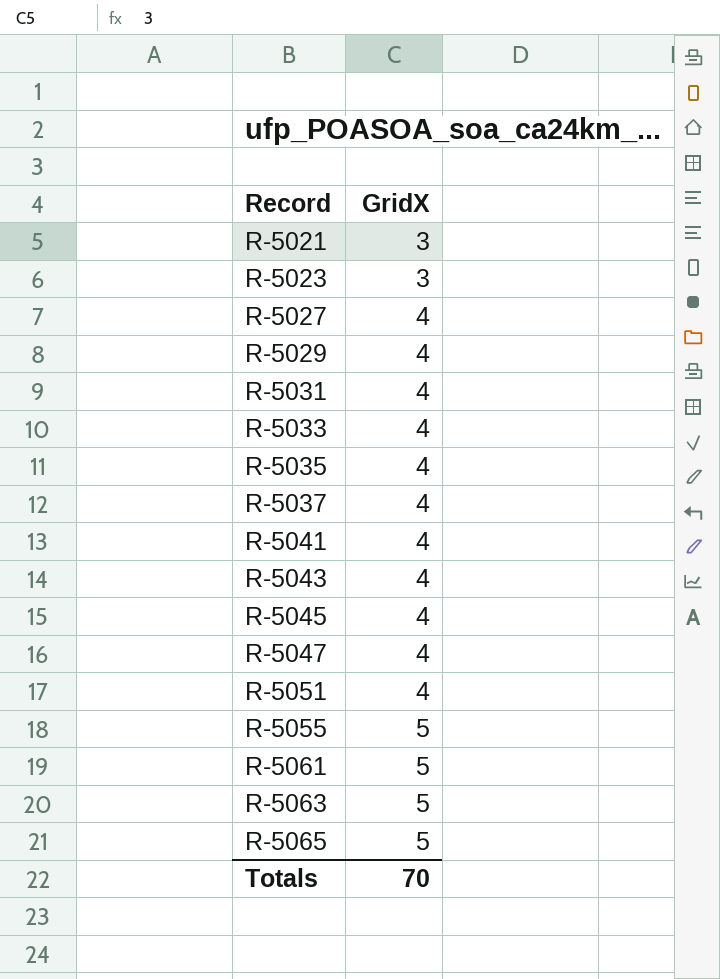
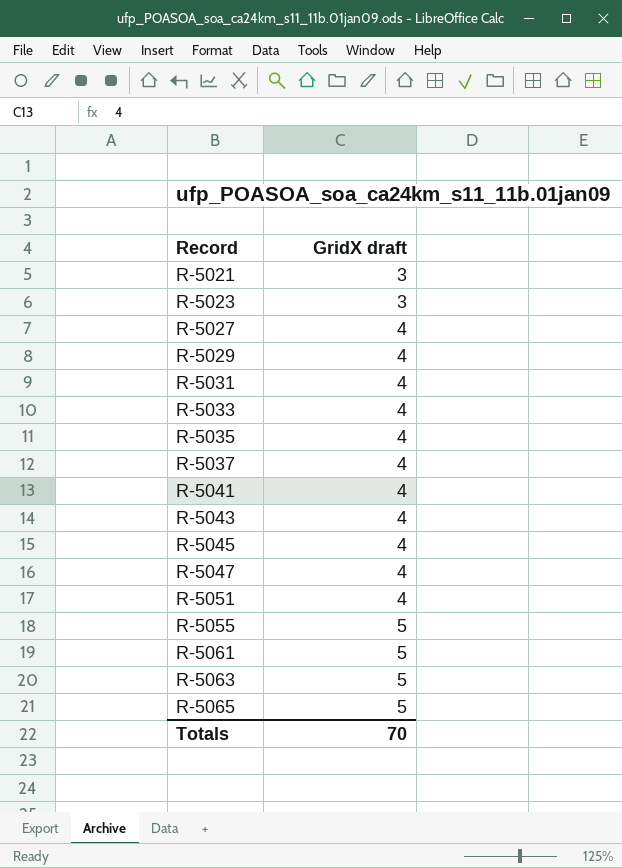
column name: GridX -> GridX draft

